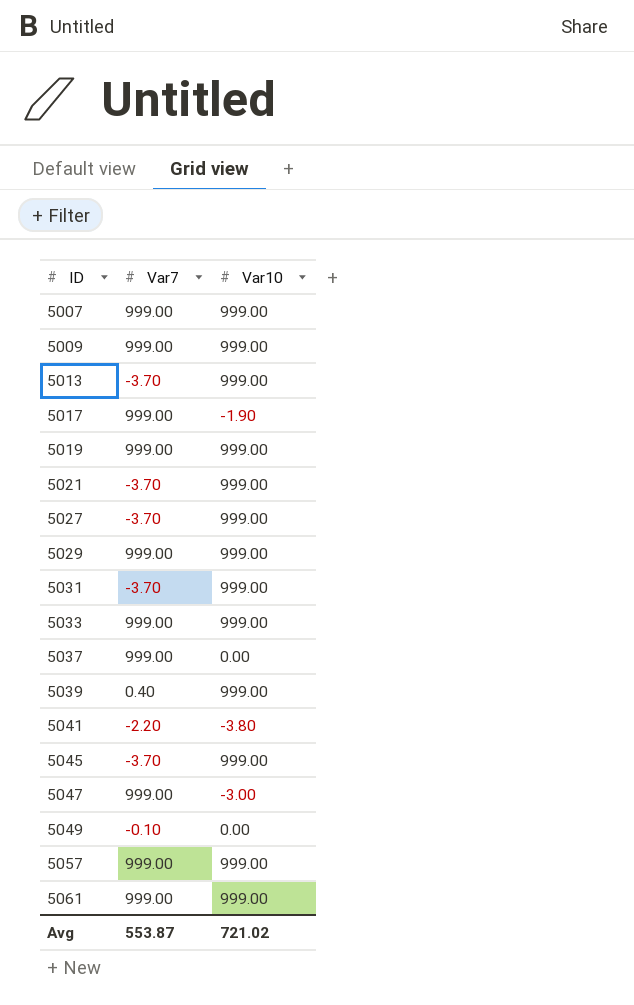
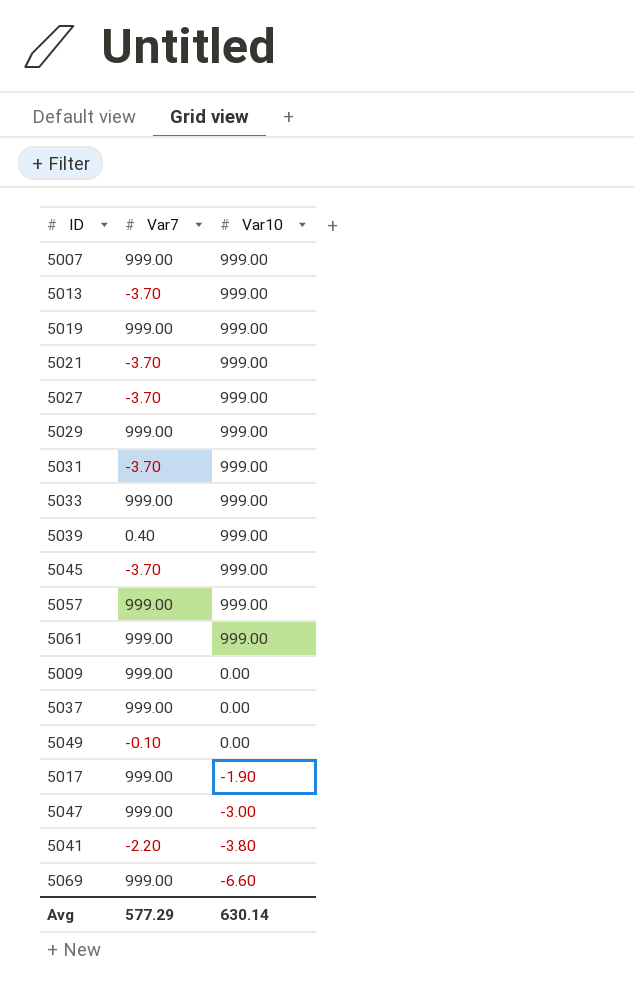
row order: ID ascending -> Var10 descending
5009 | Var10: 999.00 -> 0.00
row 5069: none -> 999.00 | -6.60
Avg | Var7: 553.87 -> 577.29
Avg | Var10: 721.02 -> 630.14

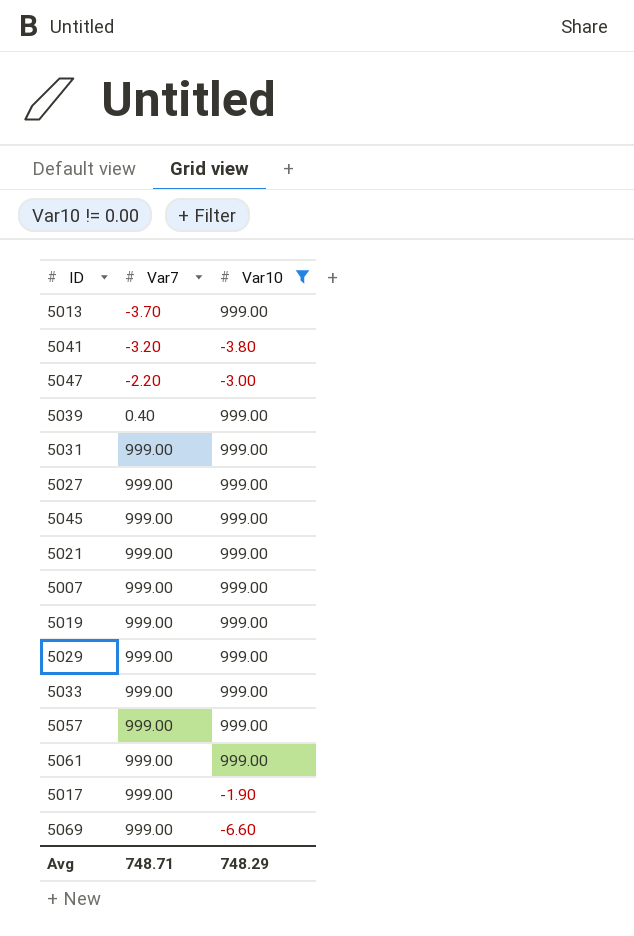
filter: none -> Var10 != 0.00
row order: Var10 descending -> Var7 ascending
5041 | Var7: -2.20 -> -3.20
5047 | Var7: 999.00 -> -2.20
5031 | Var7: -3.70 -> 999.00
5027 | Var7: -3.70 -> 999.00
5045 | Var7: -3.70 -> 999.00
5021 | Var7: -3.70 -> 999.00
Avg | Var7: 577.29 -> 748.71
Avg | Var10: 630.14 -> 748.29

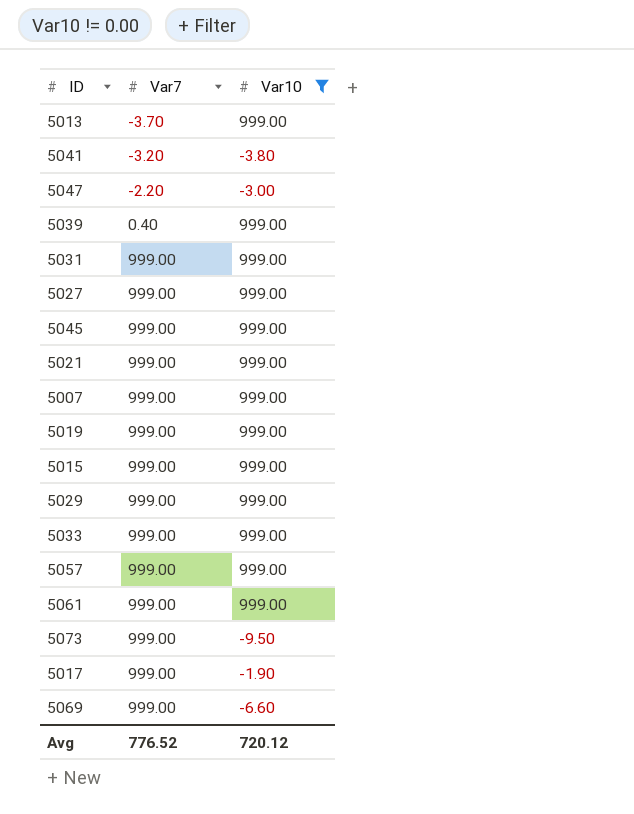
row 5015: none -> 999.00 | 999.00
row 5073: none -> 999.00 | -9.50
Avg | Var7: 748.71 -> 776.52
Avg | Var10: 748.29 -> 720.12

